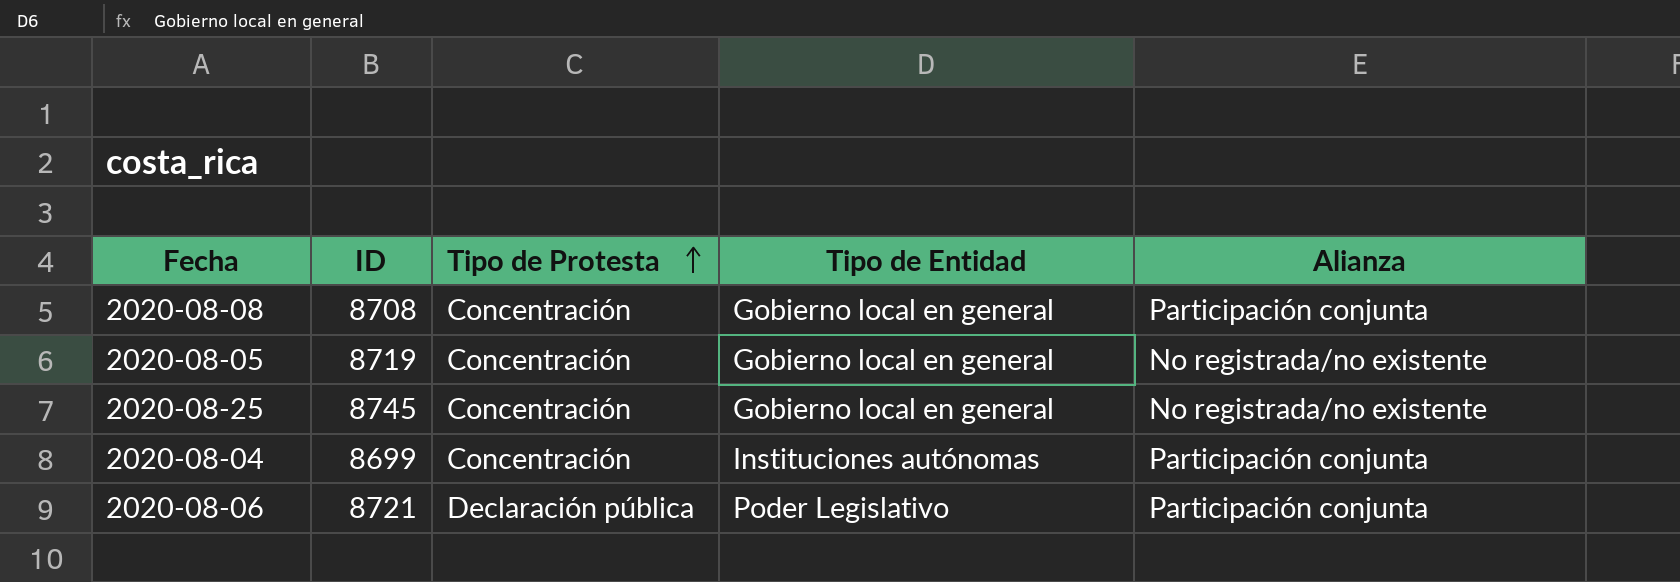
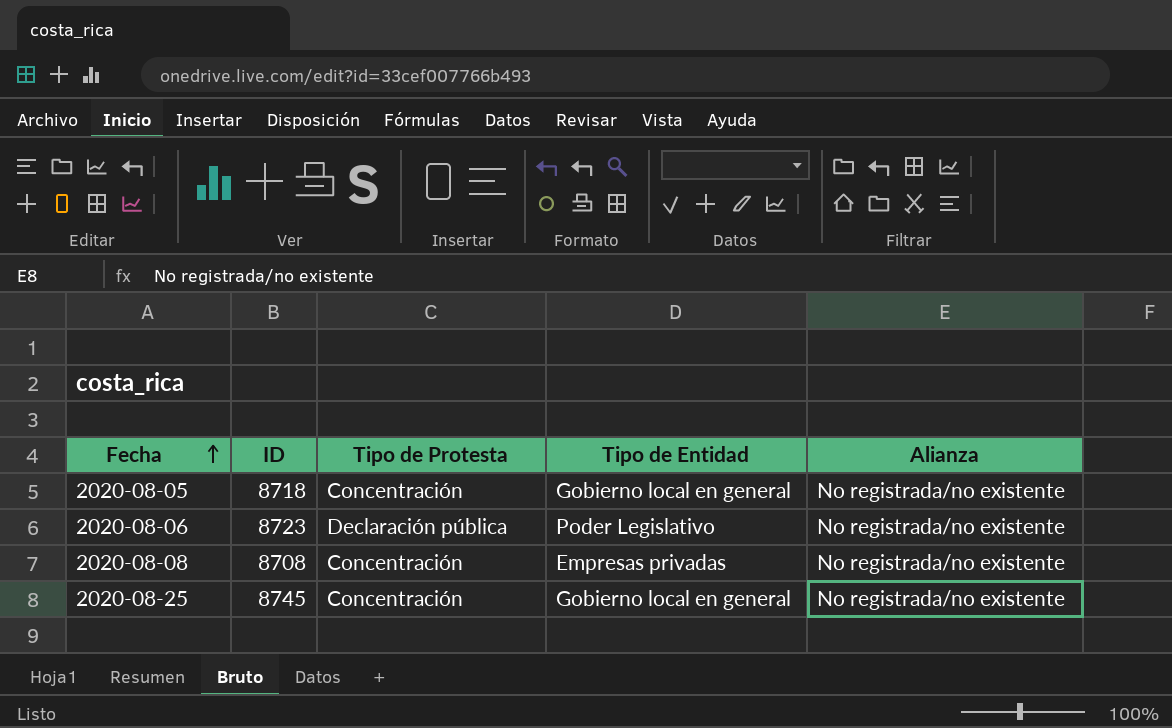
row order: Tipo de Protesta ascending -> Fecha ascending
row 2020-08-04: 8699 | Concentración | Instituciones autónomas | Participación conjunta -> none
2020-08-05 | ID: 8719 -> 8718
2020-08-06 | ID: 8721 -> 8723
2020-08-06 | Alianza: Participación conjunta -> No registrada/no existente
2020-08-08 | Tipo de Entidad: Gobierno local en general -> Empresas privadas
2020-08-08 | Alianza: Participación conjunta -> No registrada/no existente

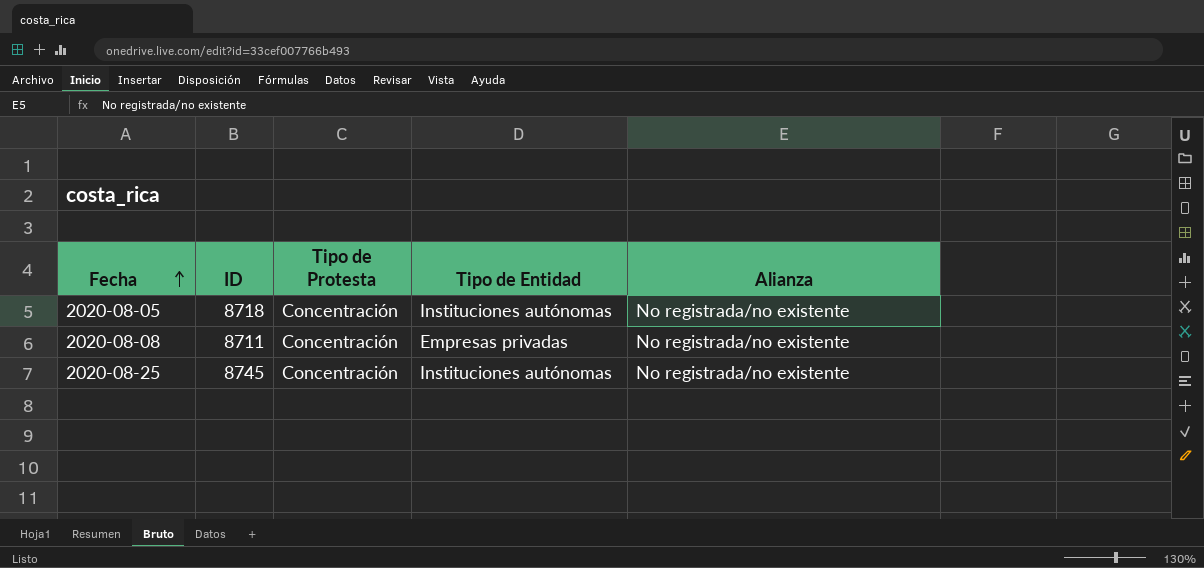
row 2020-08-06: 8723 | Declaración pública | Poder Legislativo | No registrada/no existente -> none
2020-08-05 | Tipo de Entidad: Gobierno local en general -> Instituciones autónomas
2020-08-08 | ID: 8708 -> 8711
2020-08-25 | Tipo de Entidad: Gobierno local en general -> Instituciones autónomas

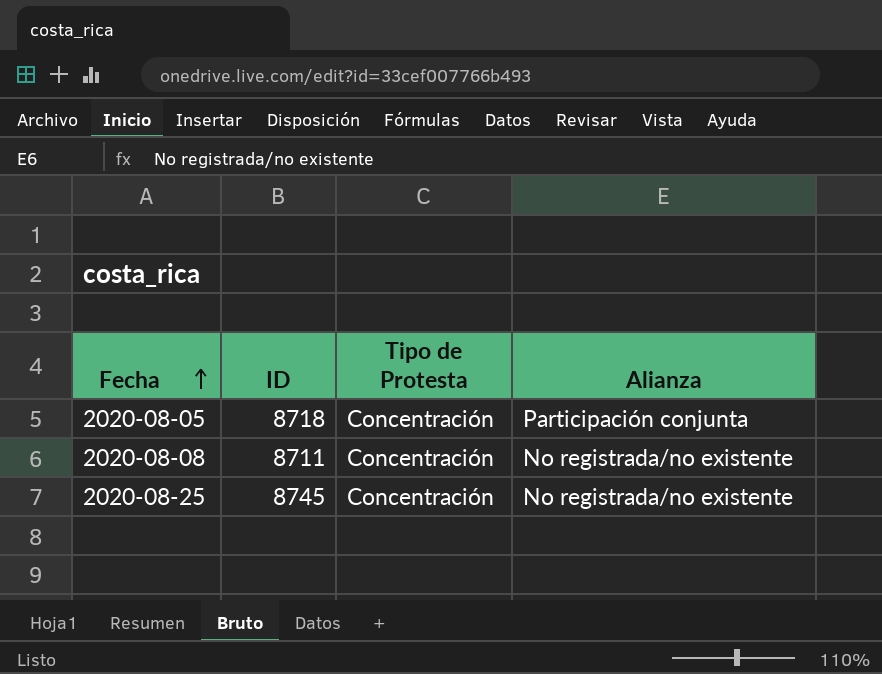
column Tipo de Entidad | position: 4 -> none
2020-08-05 | Alianza: No registrada/no existente -> Participación conjunta

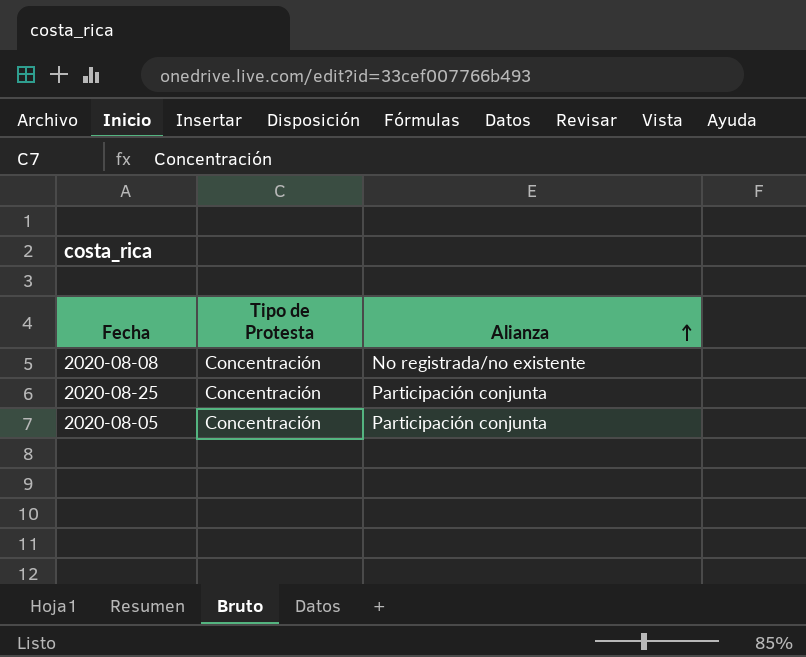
row order: Fecha ascending -> Alianza ascending
column ID | position: 2 -> none
2020-08-25 | Alianza: No registrada/no existente -> Participación conjunta

